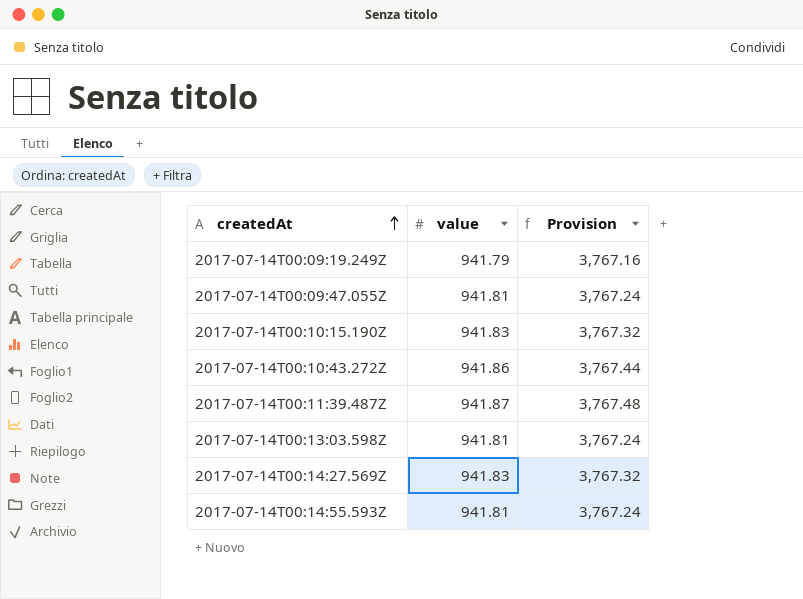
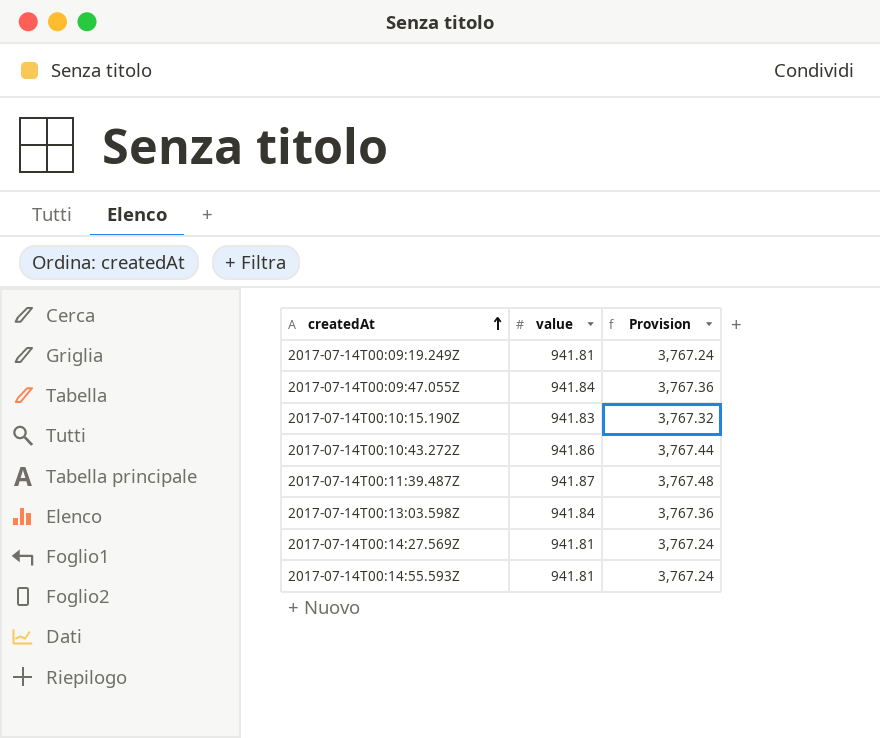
2017-07-14T00:09:19.249Z | value: 941.79 -> 941.81
2017-07-14T00:09:19.249Z | Provision: 3,767.16 -> 3,767.24
2017-07-14T00:09:47.055Z | value: 941.81 -> 941.84
2017-07-14T00:09:47.055Z | Provision: 3,767.24 -> 3,767.36
2017-07-14T00:13:03.598Z | value: 941.81 -> 941.84
2017-07-14T00:13:03.598Z | Provision: 3,767.24 -> 3,767.36
2017-07-14T00:14:27.569Z | value: 941.83 -> 941.81
2017-07-14T00:14:27.569Z | Provision: 3,767.32 -> 3,767.24

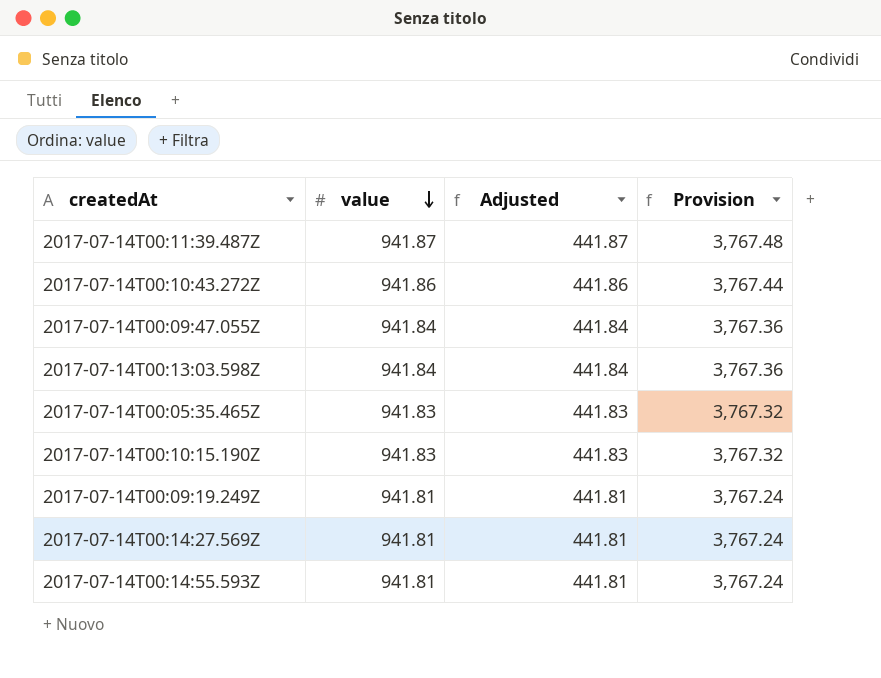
row order: createdAt ascending -> value descending
column Adjusted | formula: none -> [value] - 500
row 2017-07-14T00:05:35.465Z: none -> 941.83 | 441.83 | 3,767.32

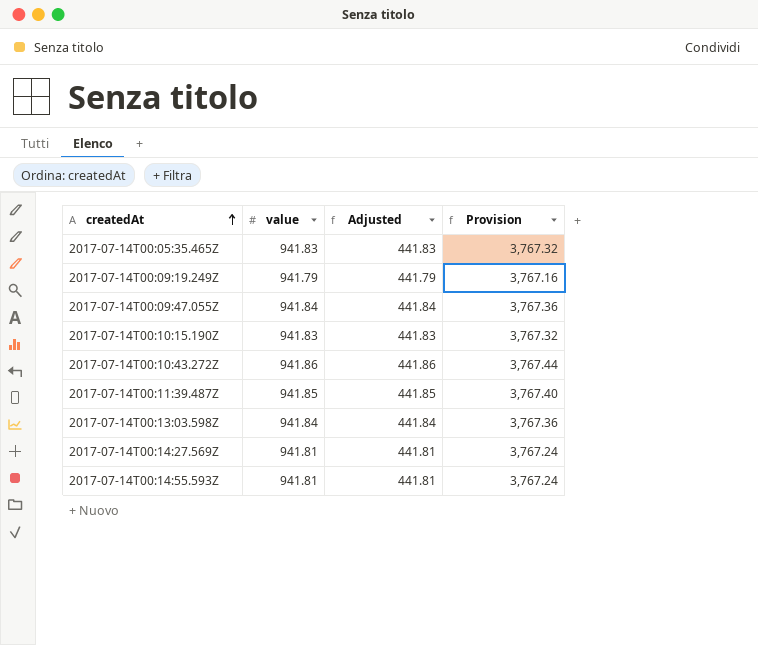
row order: value descending -> createdAt ascending
2017-07-14T00:09:19.249Z | value: 941.81 -> 941.79
2017-07-14T00:09:19.249Z | Adjusted: 441.81 -> 441.79
2017-07-14T00:09:19.249Z | Provision: 3,767.24 -> 3,767.16
2017-07-14T00:11:39.487Z | value: 941.87 -> 941.85
2017-07-14T00:11:39.487Z | Adjusted: 441.87 -> 441.85
2017-07-14T00:11:39.487Z | Provision: 3,767.48 -> 3,767.40

